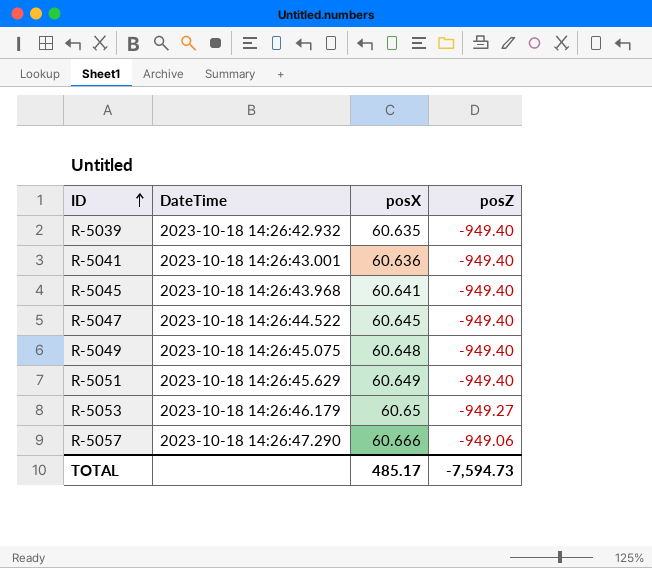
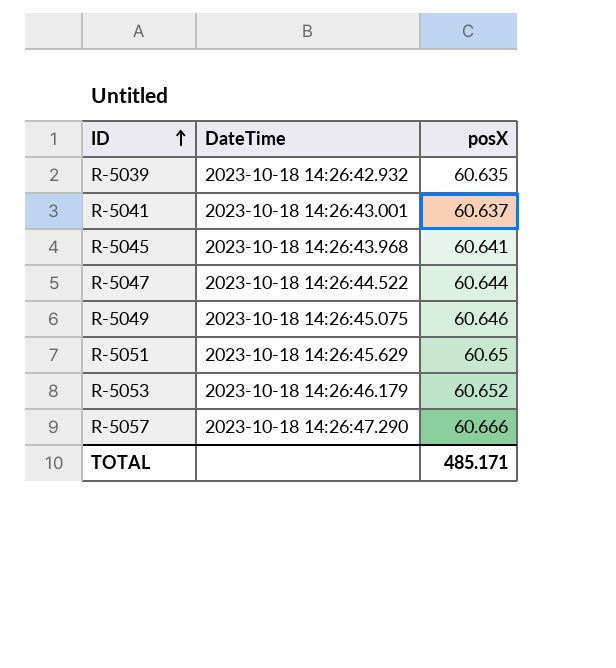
column posZ | position: 4 -> none
R-5041 | posX: 60.636 -> 60.637
R-5047 | posX: 60.645 -> 60.644
R-5049 | posX: 60.648 -> 60.646
R-5051 | posX: 60.649 -> 60.65
R-5053 | posX: 60.65 -> 60.652
TOTAL | posX: 485.17 -> 485.171

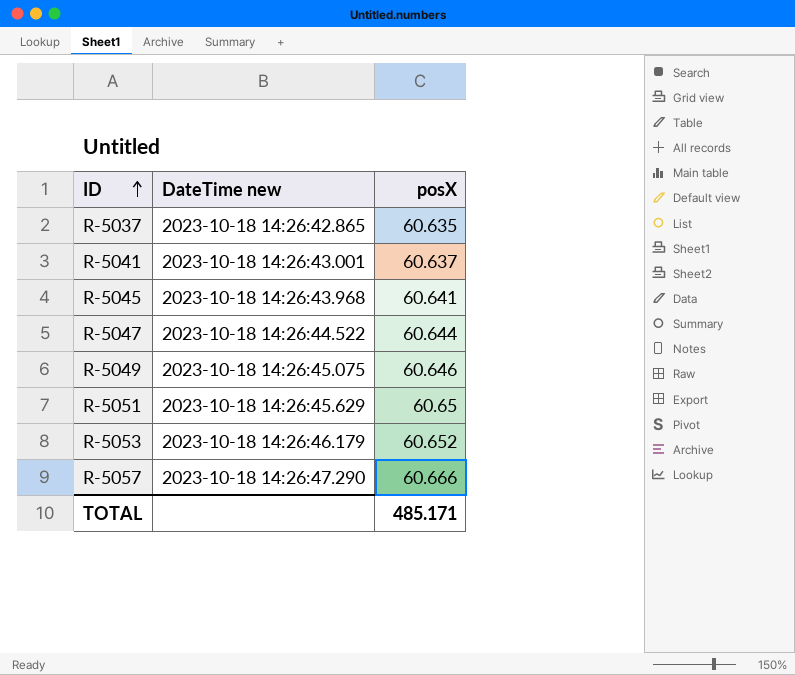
column name: DateTime -> DateTime new
row R-5039: 2023-10-18 14:26:42.932 | 60.635 -> none
row R-5037: none -> 2023-10-18 14:26:42.865 | 60.635

